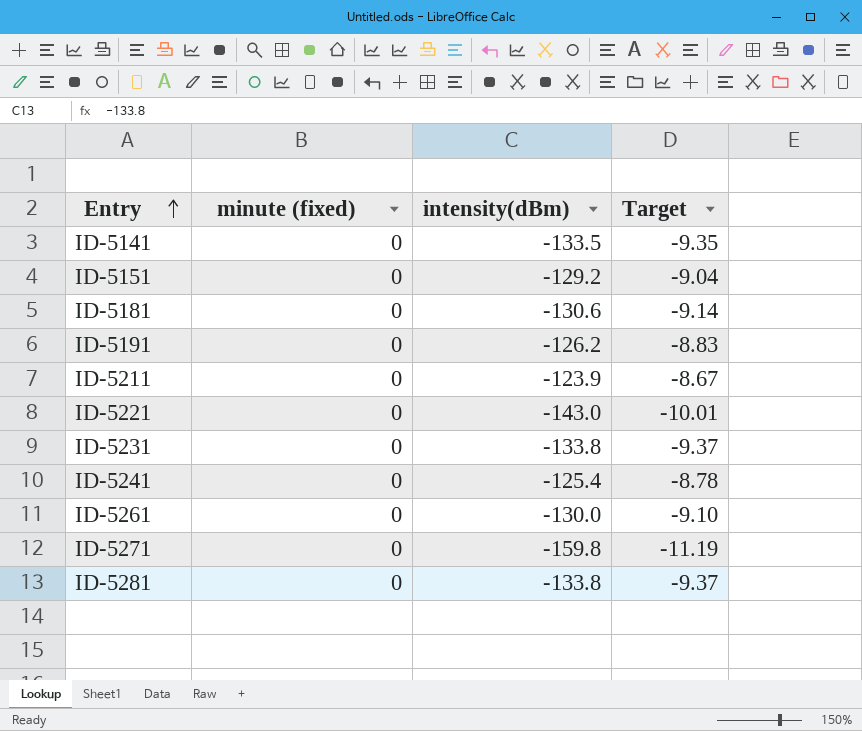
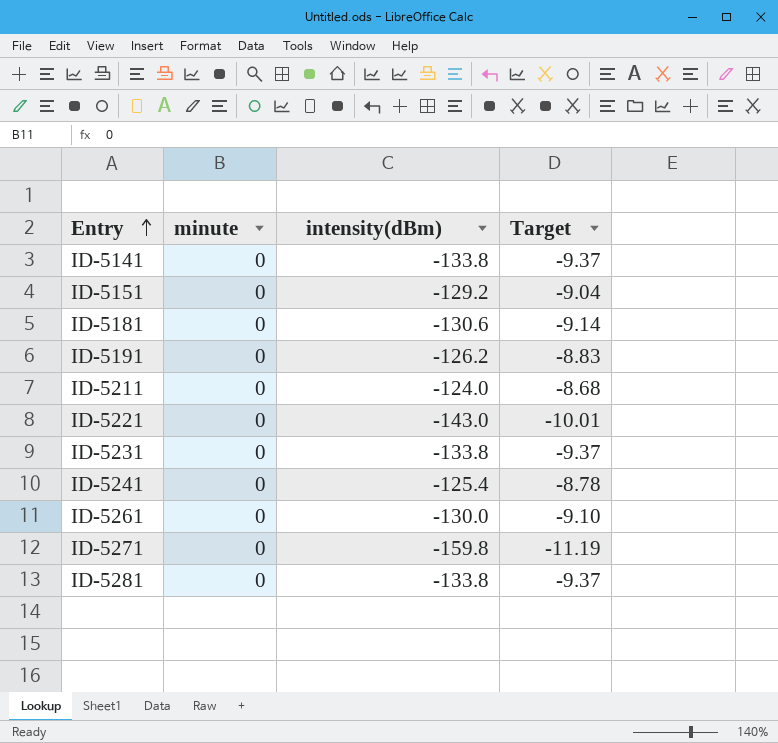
column name: minute (fixed) -> minute
ID-5141 | intensity(dBm): -133.5 -> -133.8
ID-5141 | Target: -9.35 -> -9.37
ID-5211 | intensity(dBm): -123.9 -> -124.0
ID-5211 | Target: -8.67 -> -8.68

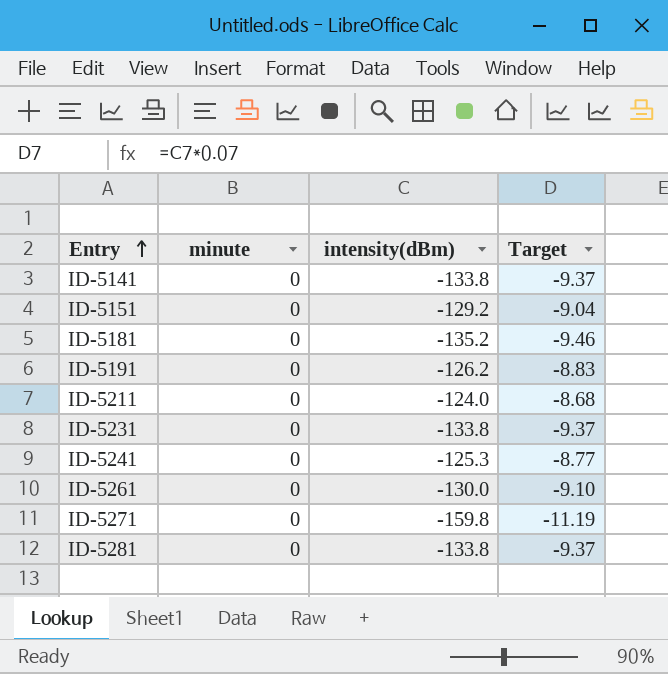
row ID-5221: 0 | -143.0 | -10.01 -> none
ID-5181 | intensity(dBm): -130.6 -> -135.2
ID-5181 | Target: -9.14 -> -9.46
ID-5241 | intensity(dBm): -125.4 -> -125.3
ID-5241 | Target: -8.78 -> -8.77

